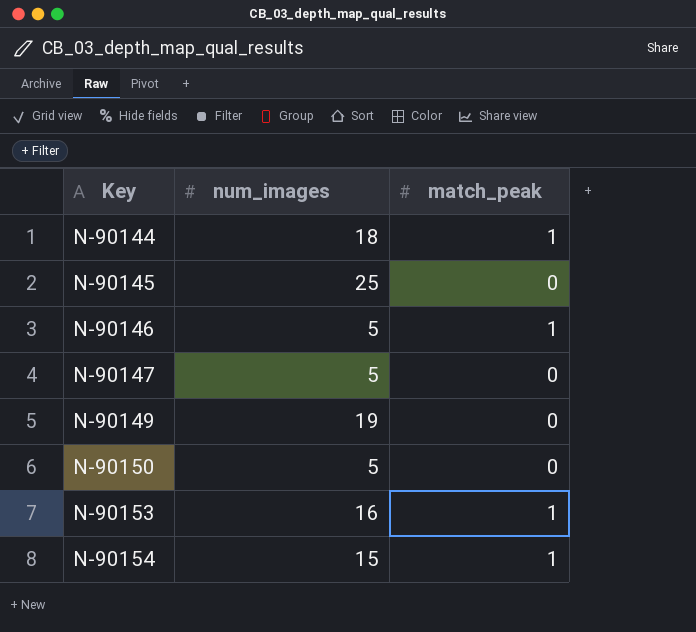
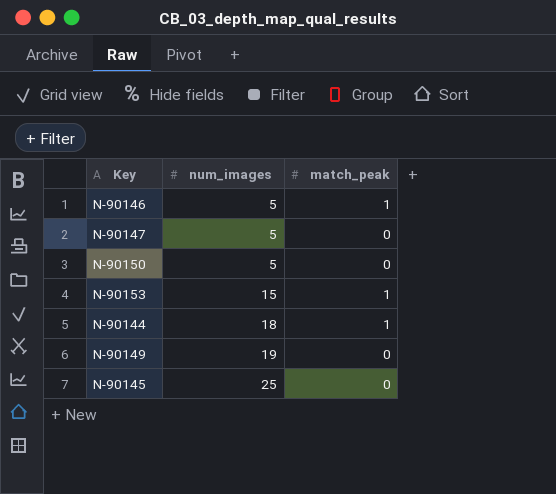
row order: Key ascending -> num_images ascending
row N-90154: 15 | 1 -> none
N-90153 | num_images: 16 -> 15

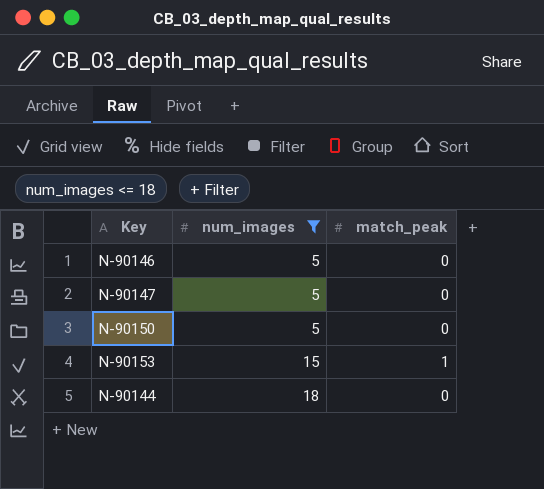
filter: none -> num_images <= 18
N-90146 | match_peak: 1 -> 0
N-90144 | match_peak: 1 -> 0

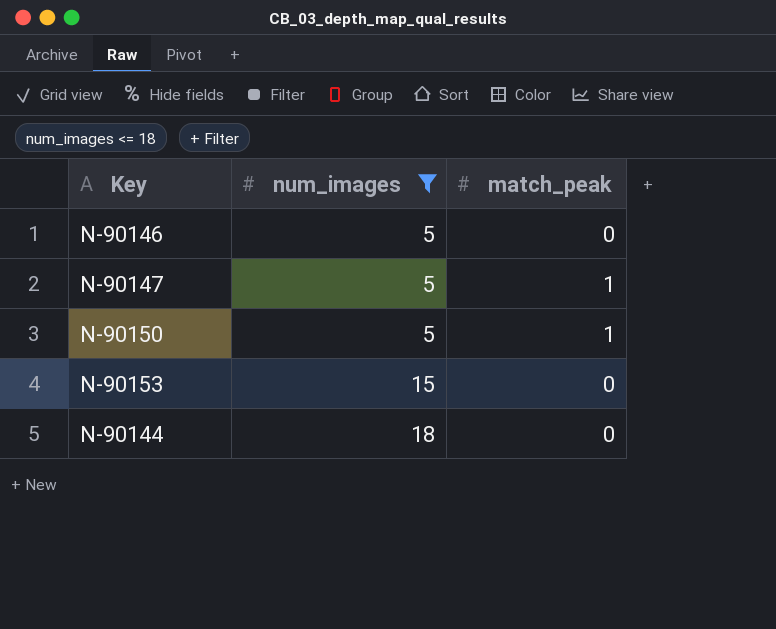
N-90147 | match_peak: 0 -> 1
N-90150 | match_peak: 0 -> 1
N-90153 | match_peak: 1 -> 0

